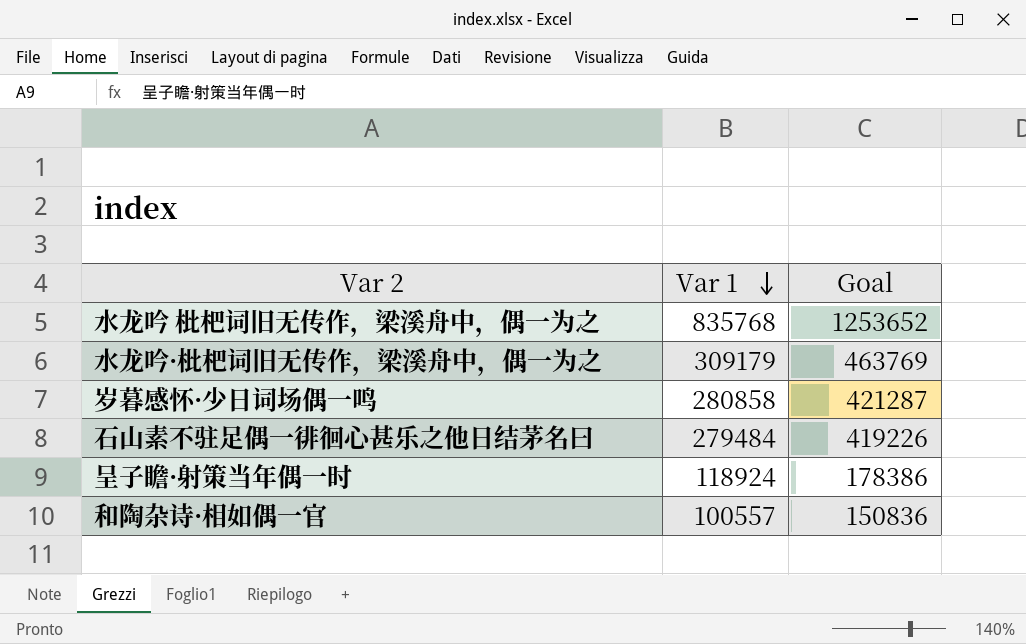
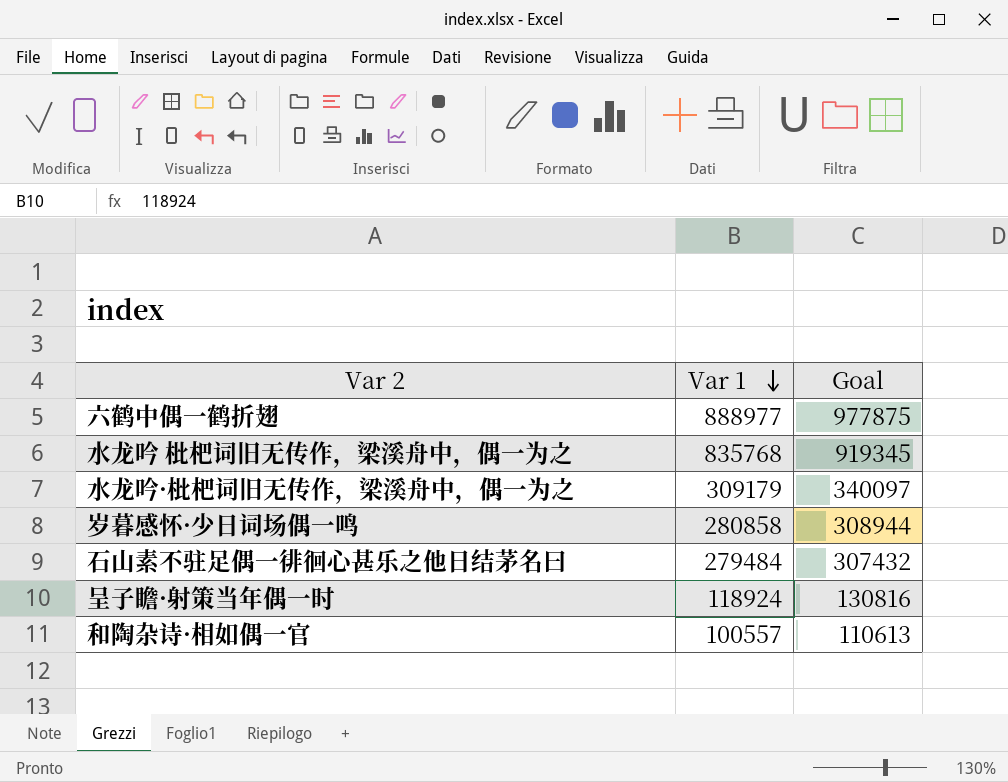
column Goal | formula: [Var 1] * 1.5 -> [Var 1] * 1.1
row 六鹤中偶一鹤折翅: none -> 888977 | 977875

